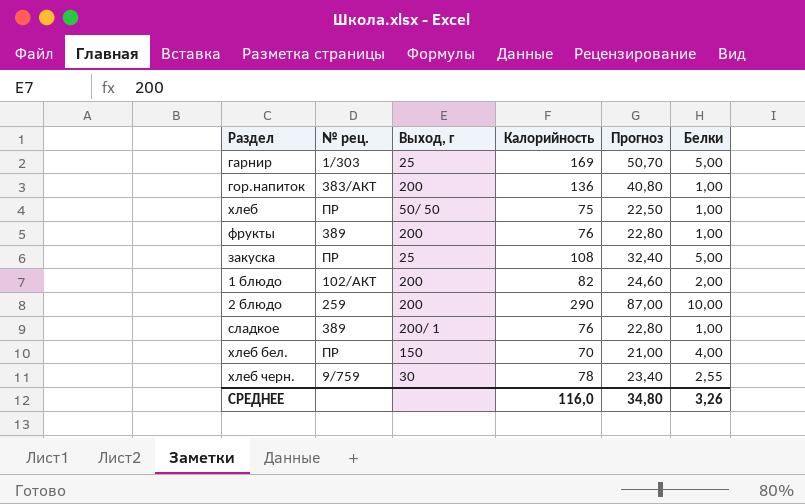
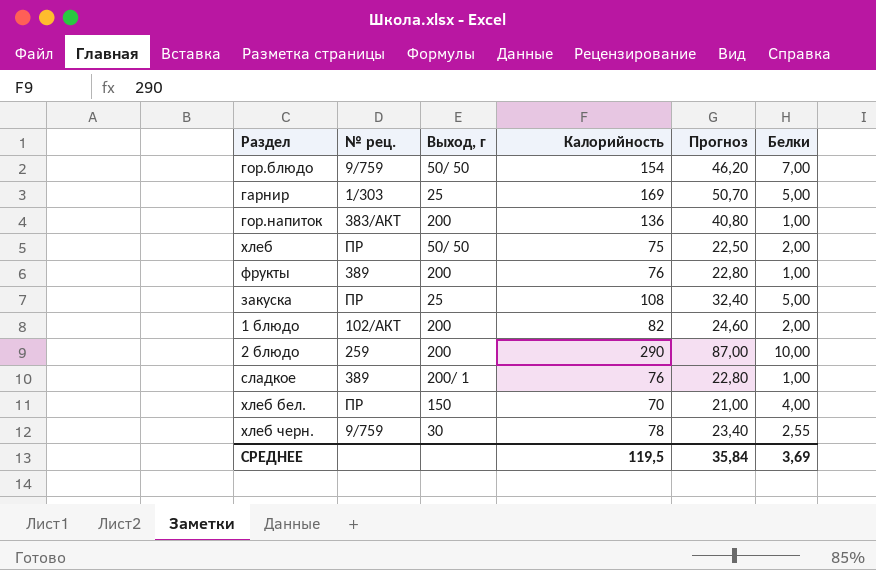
row гор.блюдо: none -> 9/759 | 50/ 50 | 154 | 46,20 | 7,00
хлеб | Белки: 1,00 -> 2,00
СРЕДНЕЕ | Калорийность: 116,0 -> 119,5
СРЕДНЕЕ | Прогноз: 34,80 -> 35,84
СРЕДНЕЕ | Белки: 3,26 -> 3,69

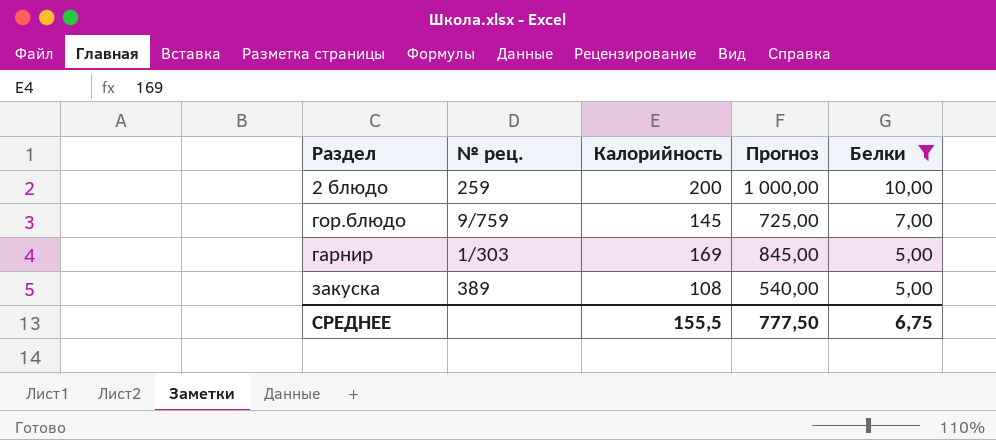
filter: none -> Белки >= 5,00
row order: none -> Белки descending
column Выход, г | position: 3 -> none
column Прогноз | formula: [Калорийность] * 0,3 -> [Калорийность] * 5
2 блюдо | Калорийность: 290 -> 200
гор.блюдо | Калорийность: 154 -> 145
закуска | № рец.: ПР -> 389
СРЕДНЕЕ | Калорийность: 119,5 -> 155,5
СРЕДНЕЕ | Прогноз: 35,84 -> 777,50
СРЕДНЕЕ | Белки: 3,69 -> 6,75

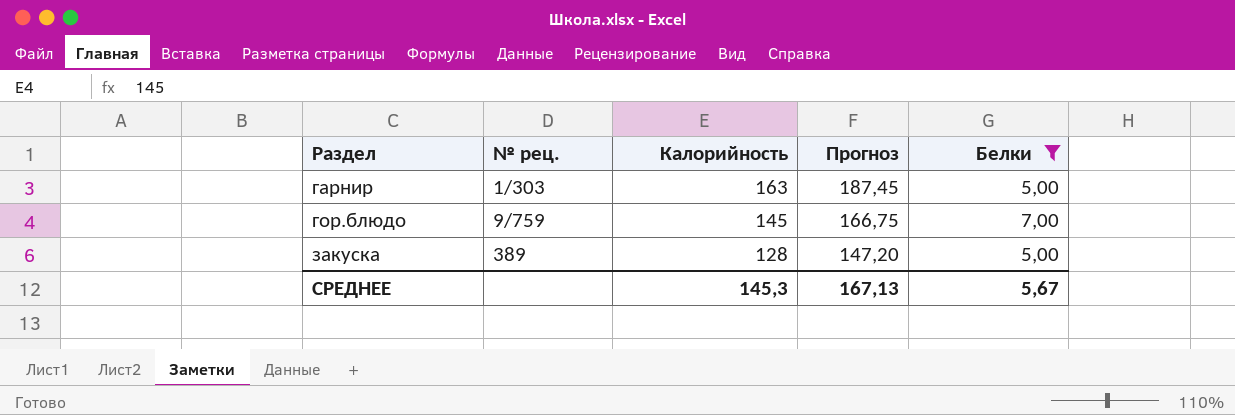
row order: Белки descending -> Раздел ascending
column Прогноз | formula: [Калорийность] * 5 -> [Калорийность] * 1,15
row 2 блюдо: 259 | 200 | 1 000,00 | 10,00 -> none
гарнир | Калорийность: 169 -> 163
закуска | Калорийность: 108 -> 128
СРЕДНЕЕ | Калорийность: 155,5 -> 145,3
СРЕДНЕЕ | Прогноз: 777,50 -> 167,13
СРЕДНЕЕ | Белки: 6,75 -> 5,67

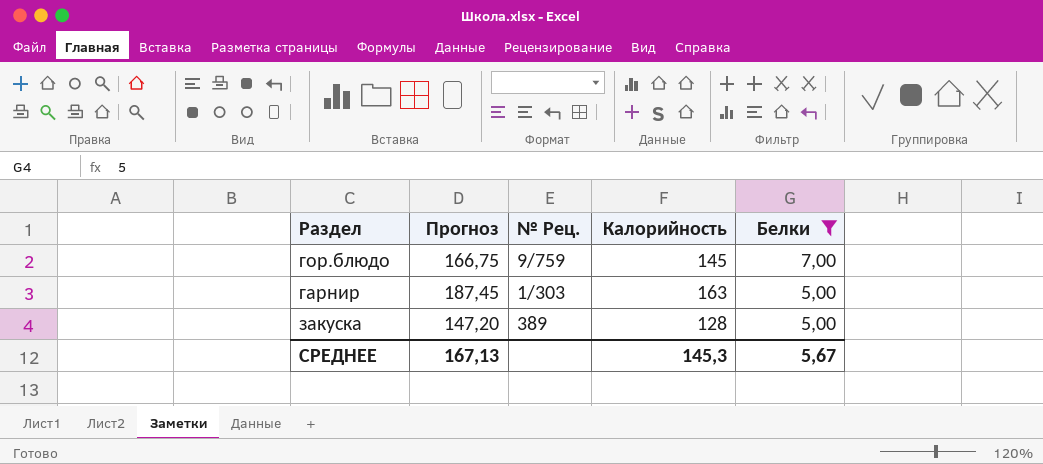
row order: Раздел ascending -> Белки descending
column Прогноз | position: 4 -> 2
column name: № рец. -> № Рец.

